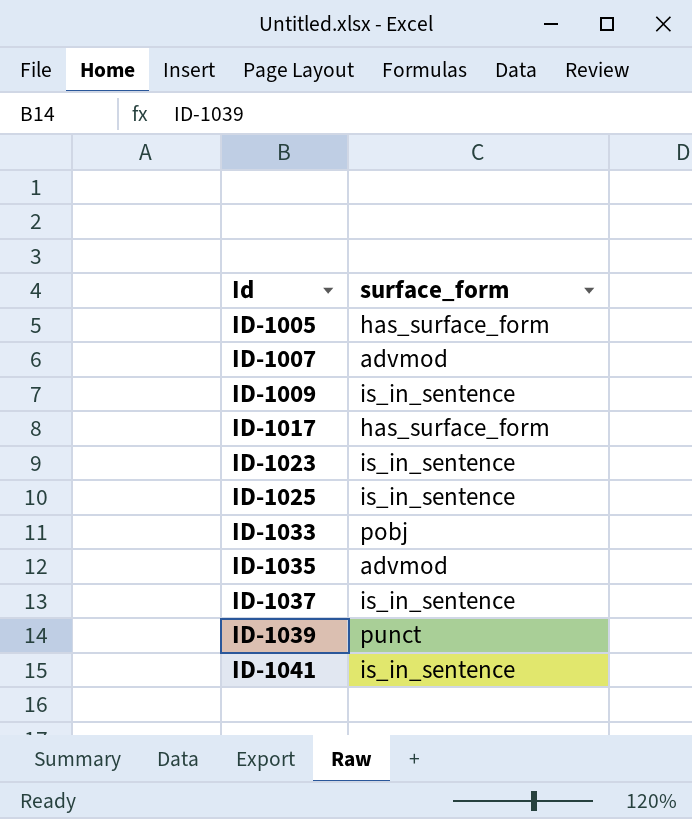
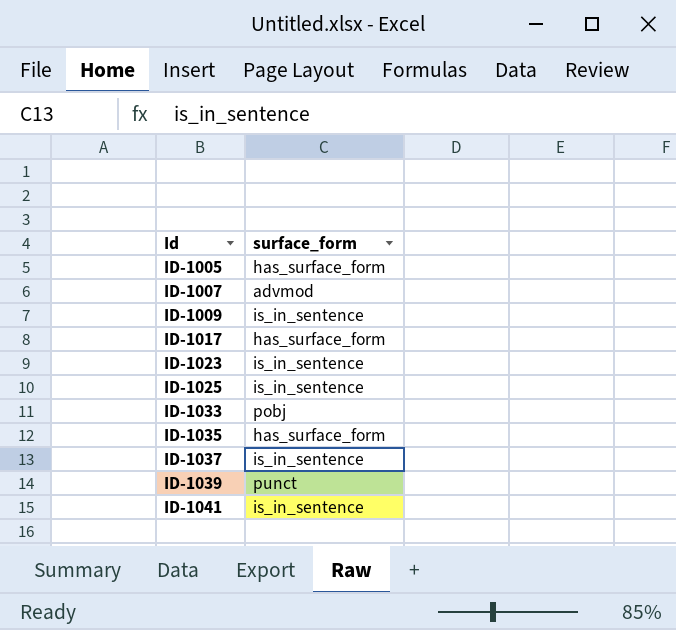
ID-1035 | surface_form: advmod -> has_surface_form

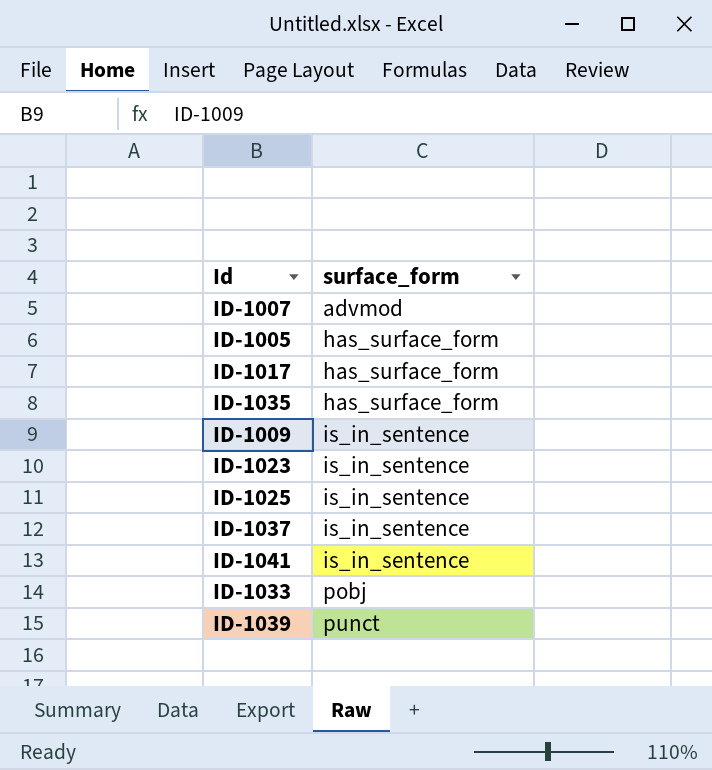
row order: Id ascending -> surface_form ascending

